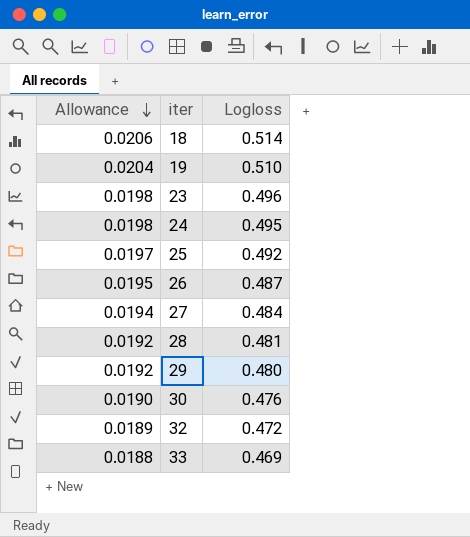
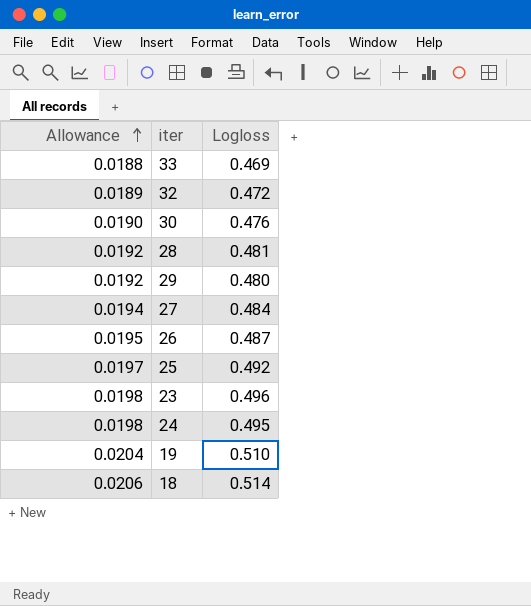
row order: Allowance descending -> Allowance ascending

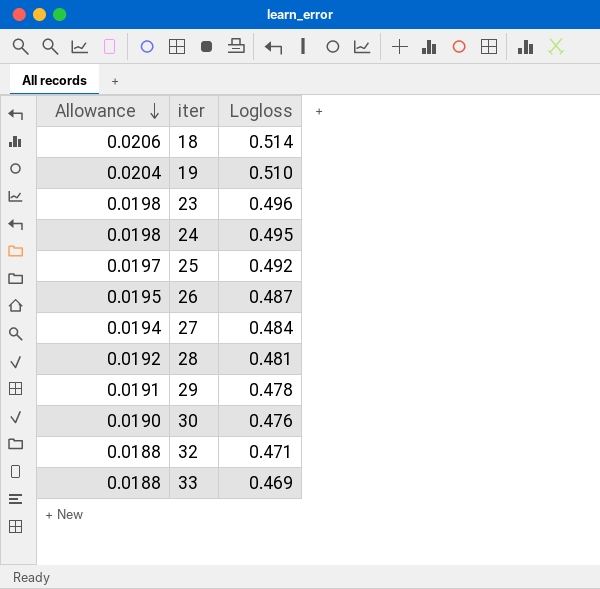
row order: Allowance ascending -> Allowance descending
29 | Allowance: 0.0192 -> 0.0191
29 | Logloss: 0.480 -> 0.478
32 | Allowance: 0.0189 -> 0.0188
32 | Logloss: 0.472 -> 0.471

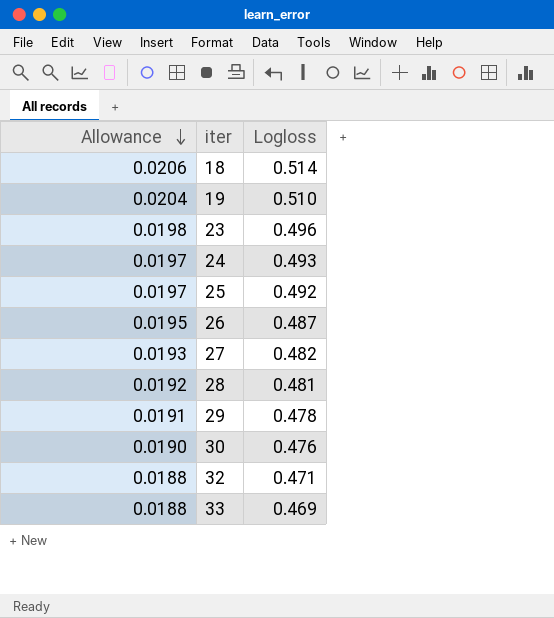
24 | Allowance: 0.0198 -> 0.0197
24 | Logloss: 0.495 -> 0.493
27 | Allowance: 0.0194 -> 0.0193
27 | Logloss: 0.484 -> 0.482

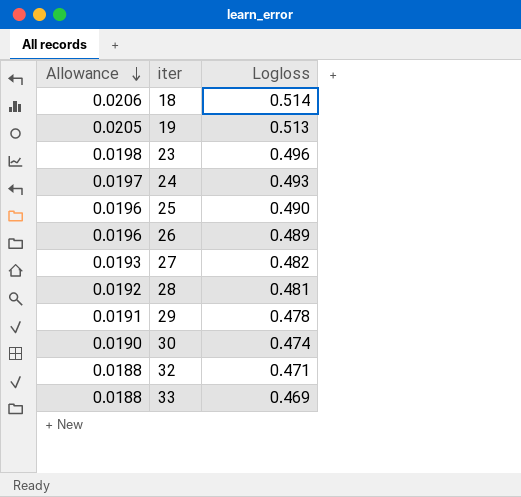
19 | Allowance: 0.0204 -> 0.0205
19 | Logloss: 0.510 -> 0.513
25 | Allowance: 0.0197 -> 0.0196
25 | Logloss: 0.492 -> 0.490
26 | Allowance: 0.0195 -> 0.0196
26 | Logloss: 0.487 -> 0.489
30 | Logloss: 0.476 -> 0.474

